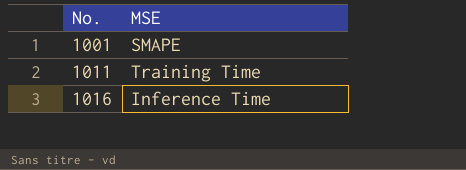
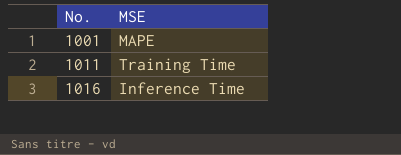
1001 | MSE: SMAPE -> MAPE

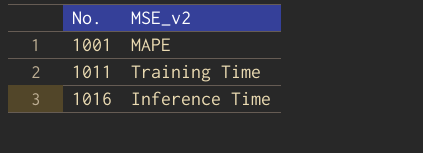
column name: MSE -> MSE_v2

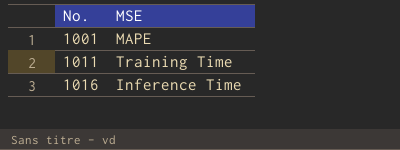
column name: MSE_v2 -> MSE

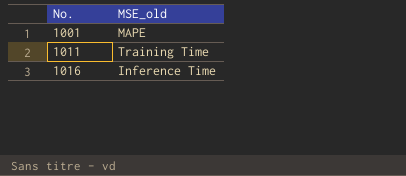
column name: MSE -> MSE_old

